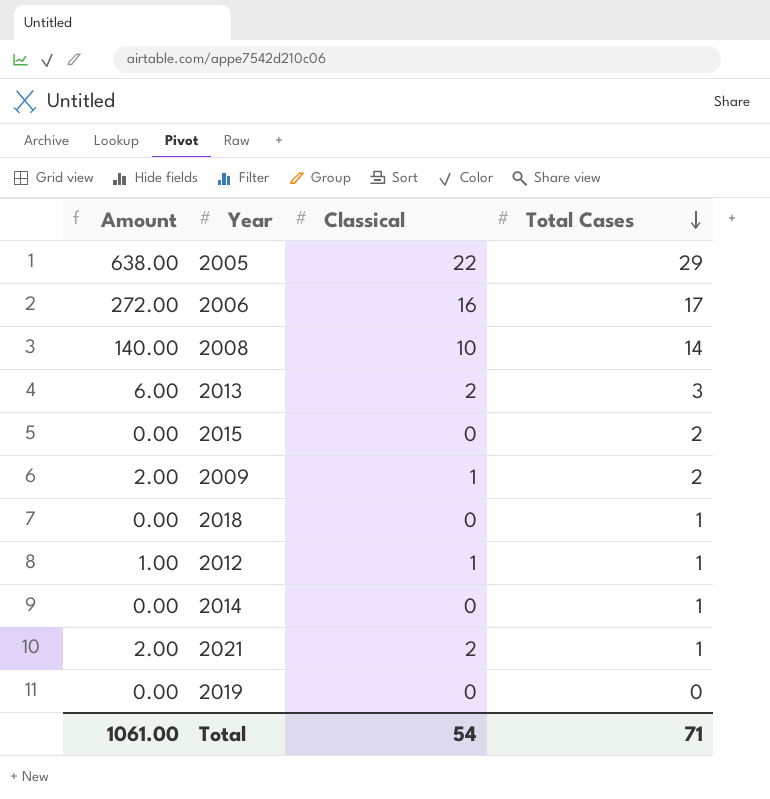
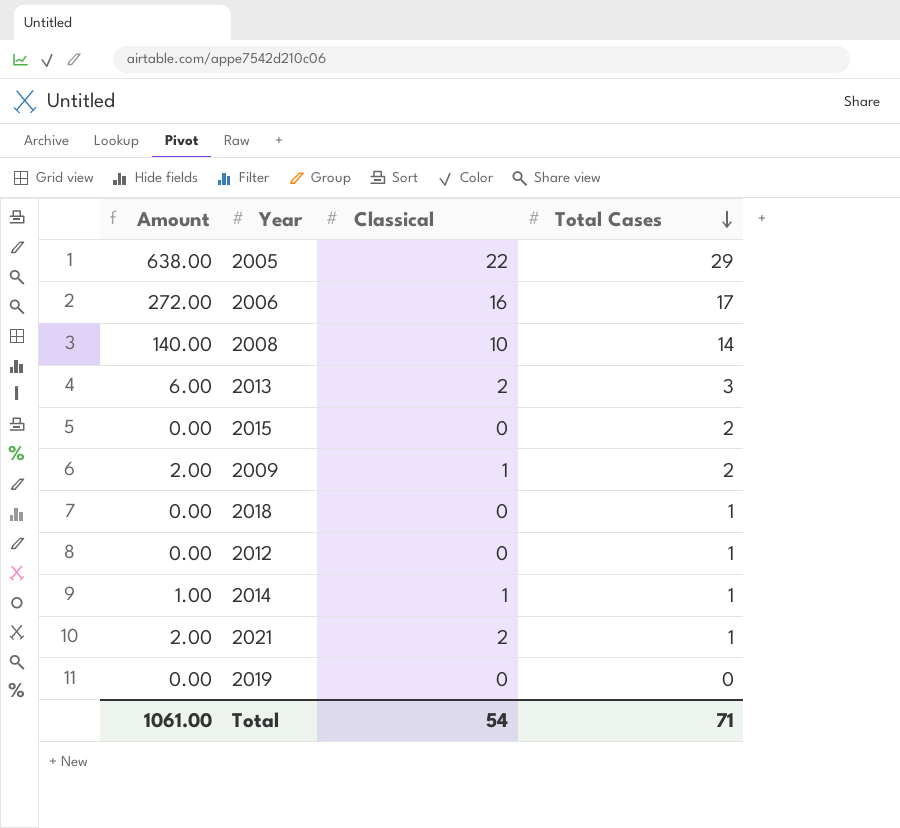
2012 | Amount: 1.00 -> 0.00
2012 | Classical: 1 -> 0
2014 | Amount: 0.00 -> 1.00
2014 | Classical: 0 -> 1

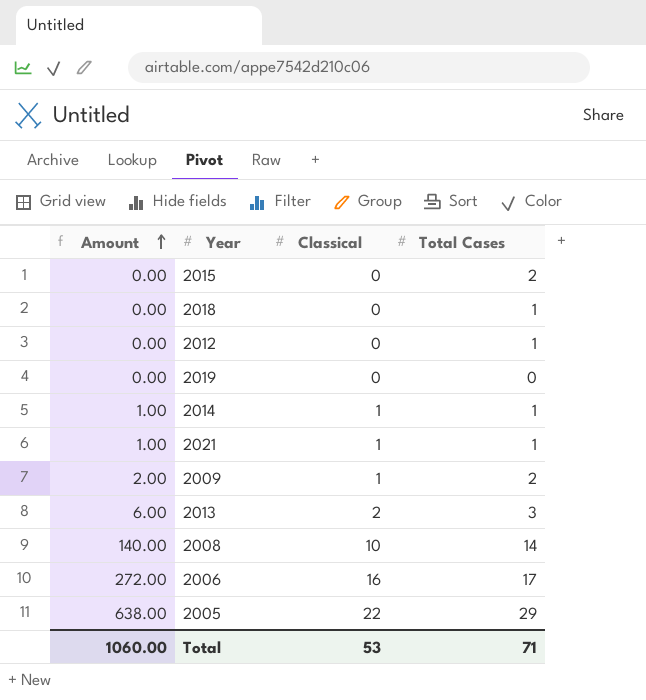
row order: Total Cases descending -> Amount ascending
2021 | Amount: 2.00 -> 1.00
2021 | Classical: 2 -> 1
Total | Amount: 1061.00 -> 1060.00
Total | Classical: 54 -> 53

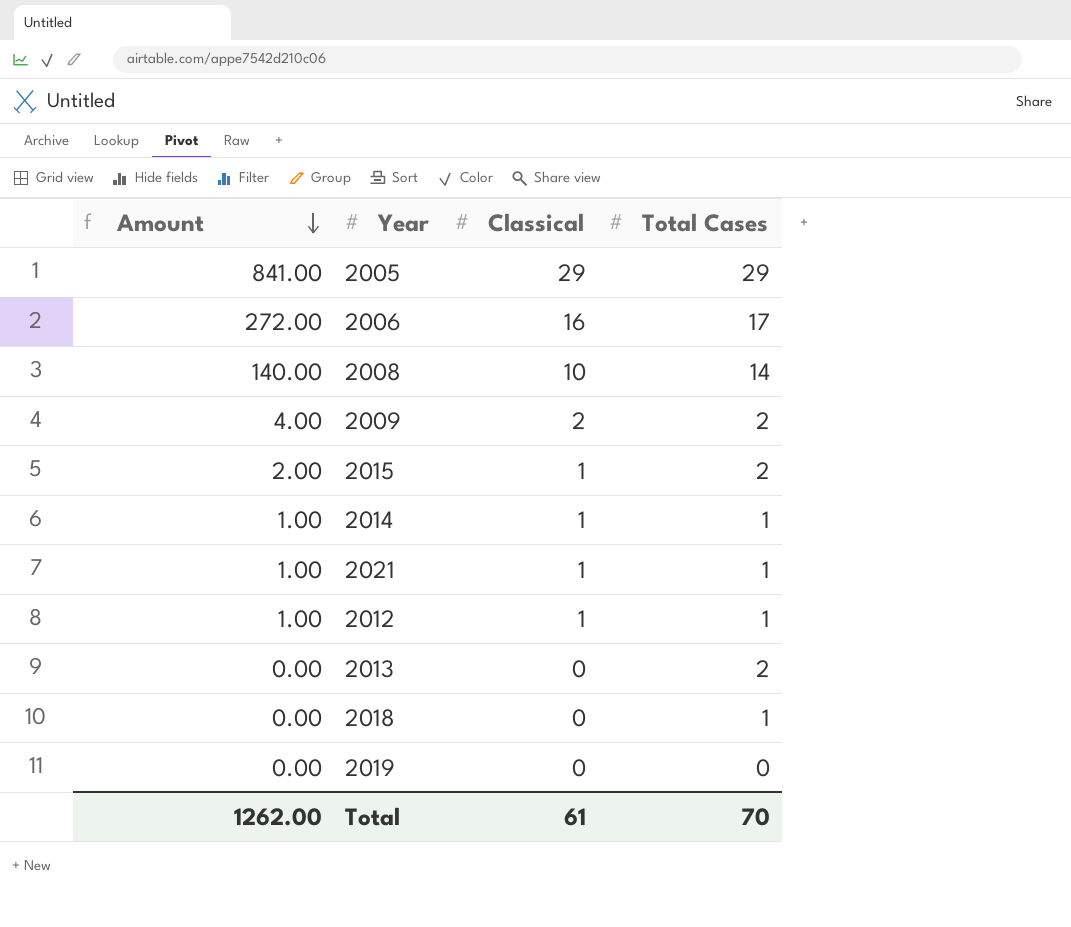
row order: Amount ascending -> Amount descending
2005 | Amount: 638.00 -> 841.00
2005 | Classical: 22 -> 29
2009 | Amount: 2.00 -> 4.00
2009 | Classical: 1 -> 2
2015 | Amount: 0.00 -> 2.00
2015 | Classical: 0 -> 1
2012 | Amount: 0.00 -> 1.00
2012 | Classical: 0 -> 1
2013 | Amount: 6.00 -> 0.00
2013 | Classical: 2 -> 0
2013 | Total Cases: 3 -> 2
Total | Amount: 1060.00 -> 1262.00
Total | Classical: 53 -> 61
Total | Total Cases: 71 -> 70

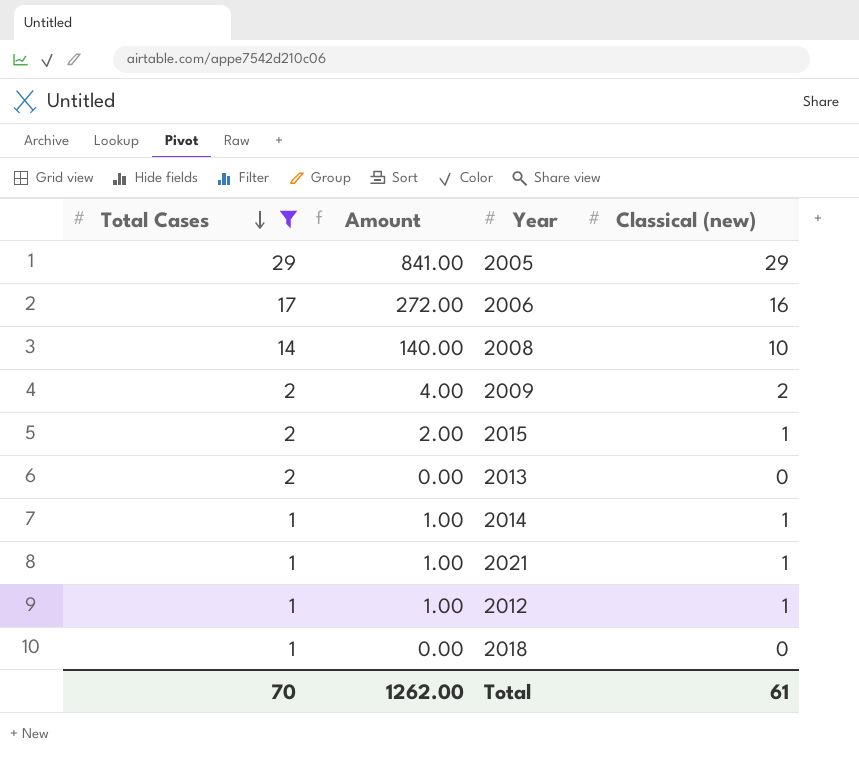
filter: none -> Total Cases != 0
row order: Amount descending -> Total Cases descending
column Total Cases | position: 4 -> 1
column name: Classical -> Classical (new)

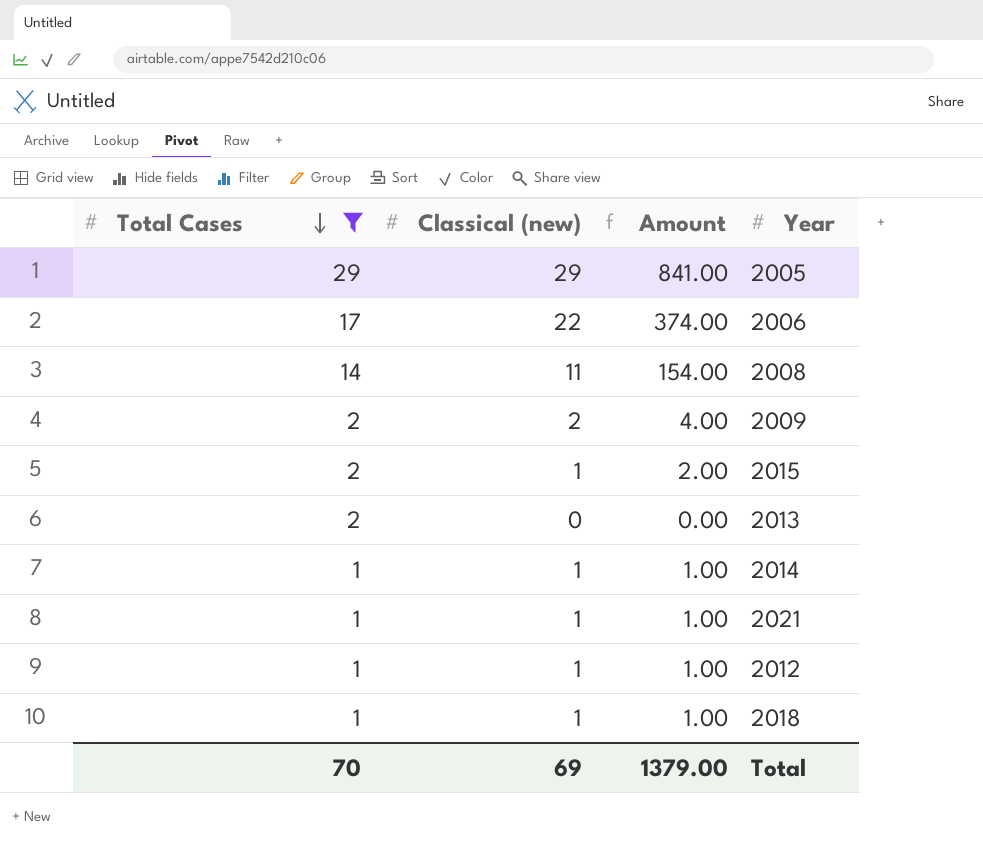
column Classical (new) | position: 4 -> 2
2006 | Classical (new): 16 -> 22
2006 | Amount: 272.00 -> 374.00
2008 | Classical (new): 10 -> 11
2008 | Amount: 140.00 -> 154.00
2018 | Classical (new): 0 -> 1
2018 | Amount: 0.00 -> 1.00
Total | Classical (new): 61 -> 69
Total | Amount: 1262.00 -> 1379.00

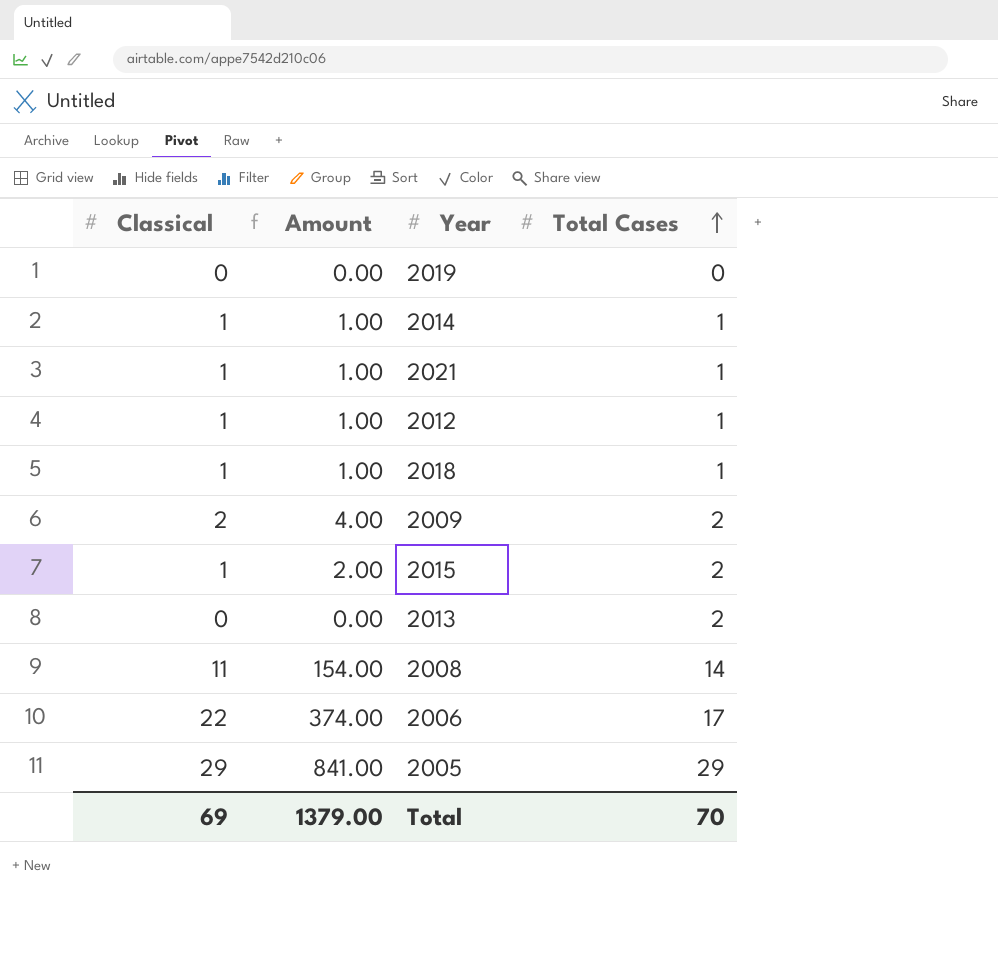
filter: Total Cases != 0 -> none
row order: Total Cases descending -> Total Cases ascending
column name: Classical (new) -> Classical
column Total Cases | position: 1 -> 4

